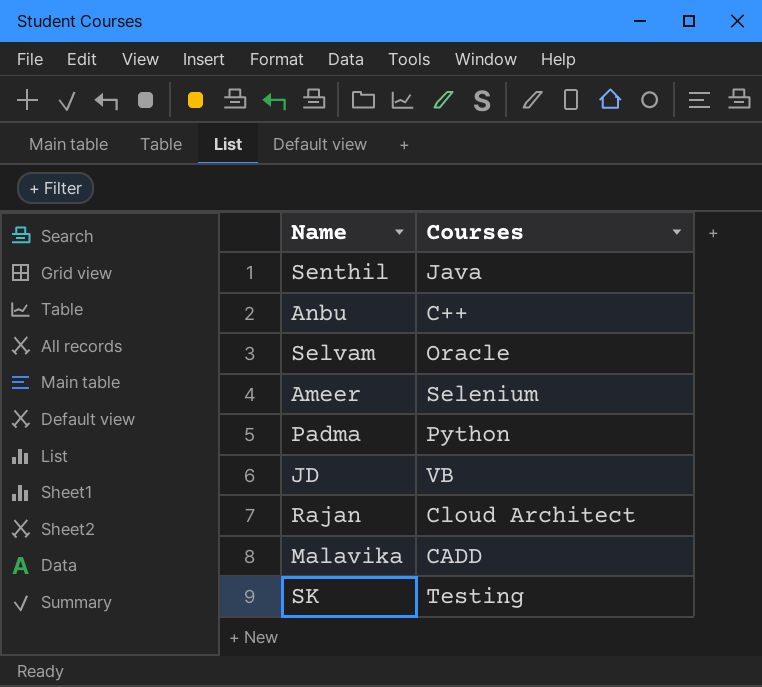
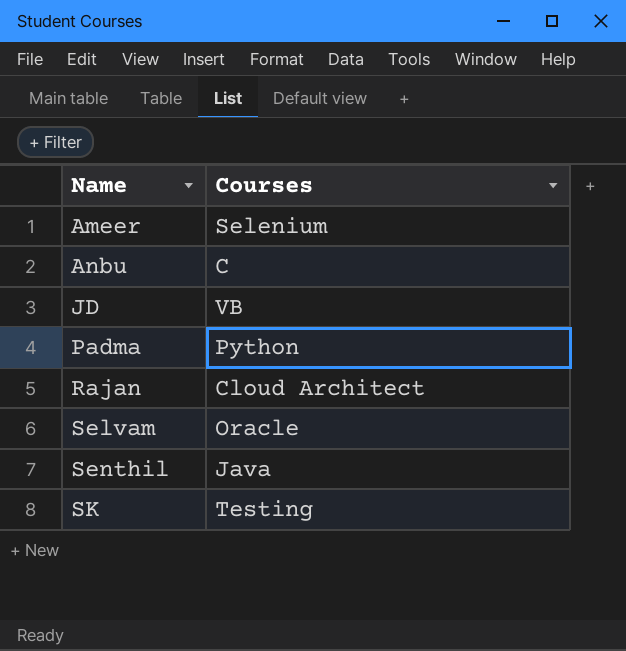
row order: none -> Name ascending
row Malavika: CADD -> none
Anbu | Courses: C++ -> C

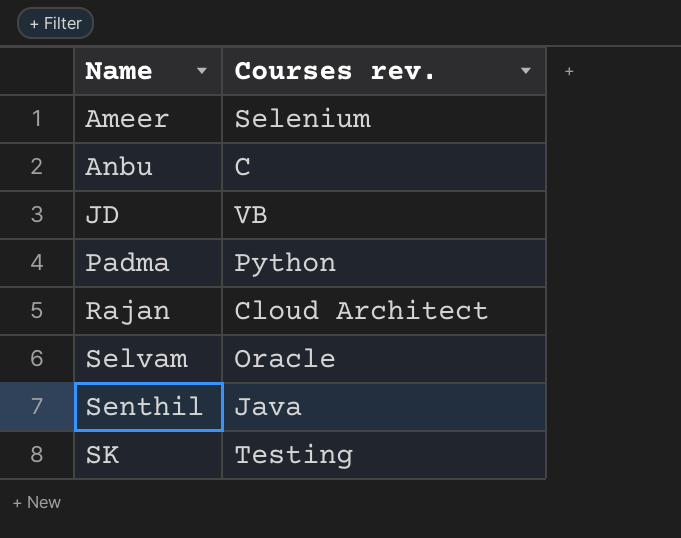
column name: Courses -> Courses rev.

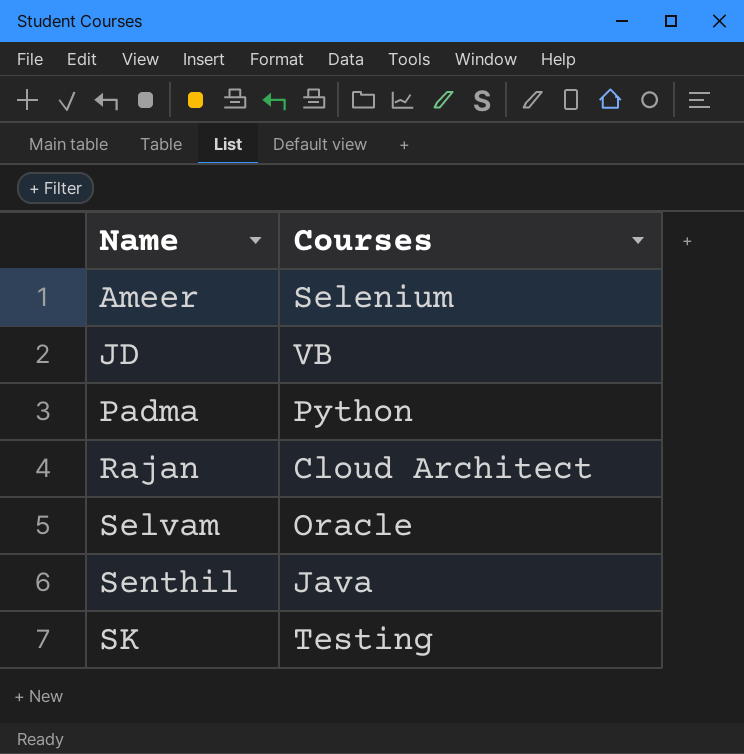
column name: Courses rev. -> Courses
row Anbu: C -> none

